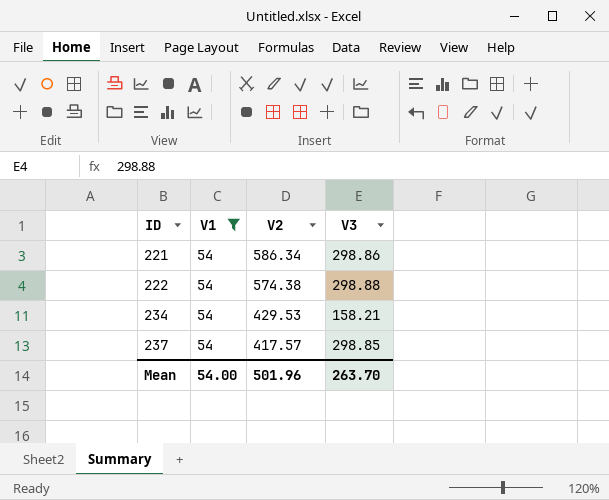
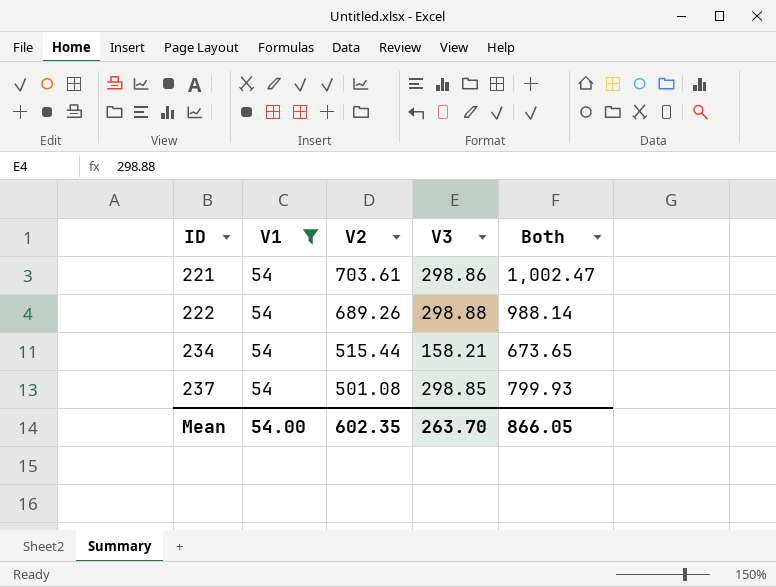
column Both | formula: none -> [V2] + [V3]
221 | V2: 586.34 -> 703.61
222 | V2: 574.38 -> 689.26
234 | V2: 429.53 -> 515.44
237 | V2: 417.57 -> 501.08
Mean | V2: 501.96 -> 602.35

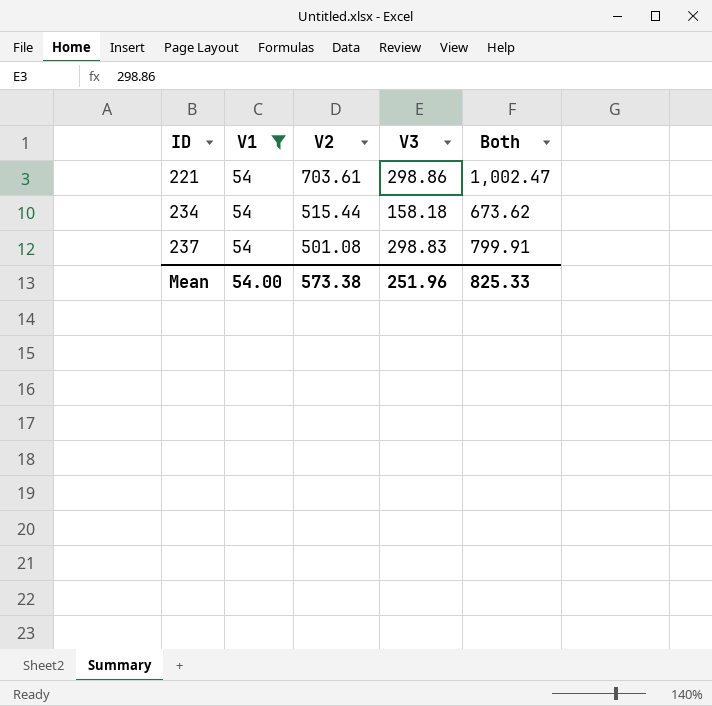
row 222: 54 | 689.26 | 298.88 | 988.14 -> none
234 | V3: 158.21 -> 158.18
234 | Both: 673.65 -> 673.62
237 | V3: 298.85 -> 298.83
237 | Both: 799.93 -> 799.91
Mean | V2: 602.35 -> 573.38
Mean | V3: 263.70 -> 251.96
Mean | Both: 866.05 -> 825.33

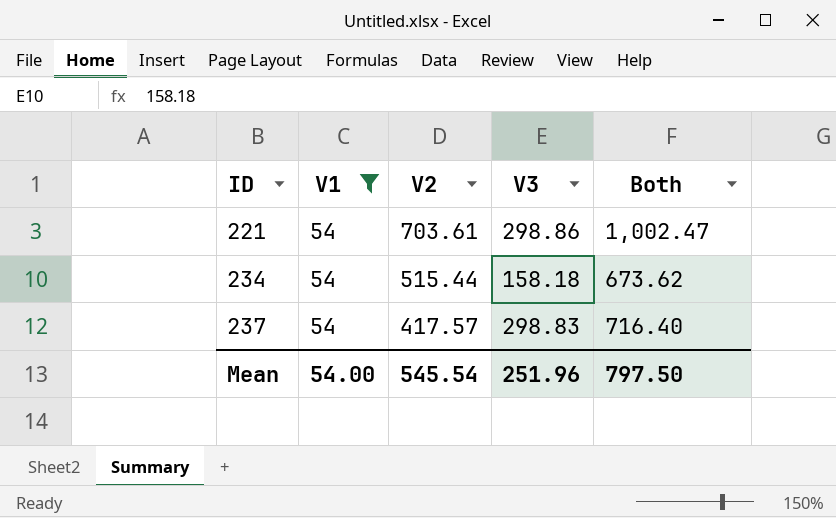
237 | V2: 501.08 -> 417.57
237 | Both: 799.91 -> 716.40
Mean | V2: 573.38 -> 545.54
Mean | Both: 825.33 -> 797.50

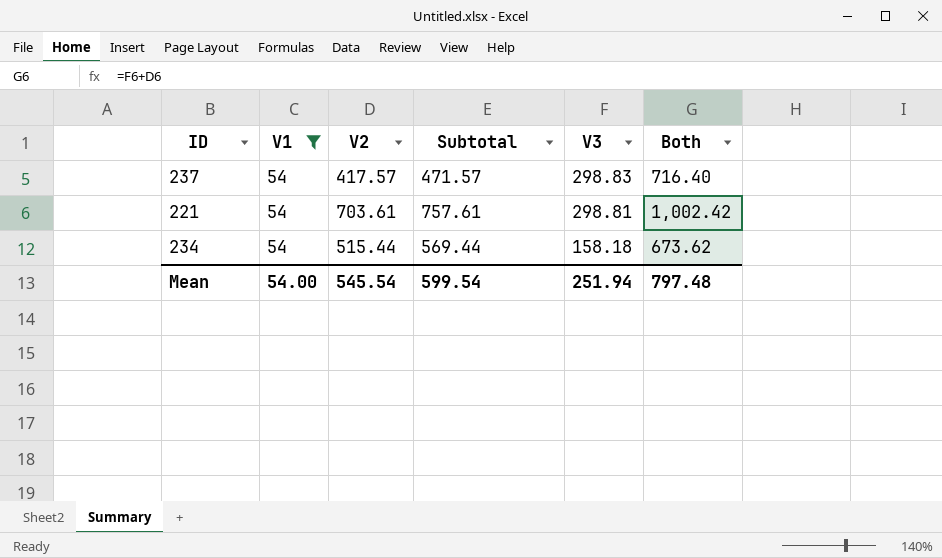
row order: ID ascending -> V3 descending
column Subtotal | formula: none -> [V1] + [V2]
221 | V3: 298.86 -> 298.81
221 | Both: 1,002.47 -> 1,002.42
Mean | V3: 251.96 -> 251.94
Mean | Both: 797.50 -> 797.48

